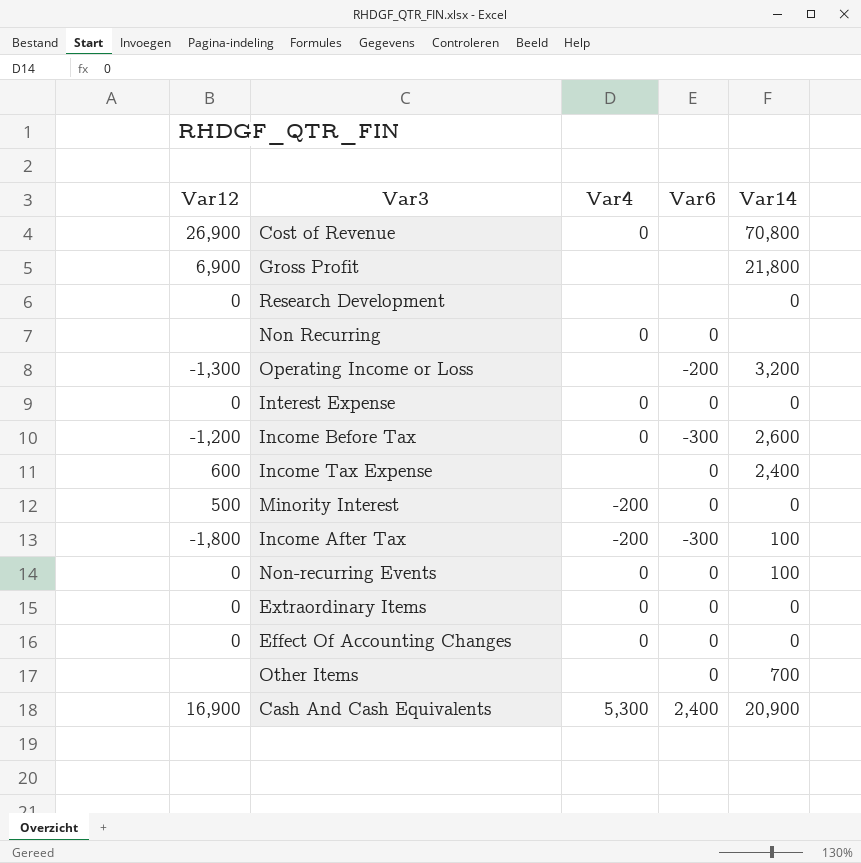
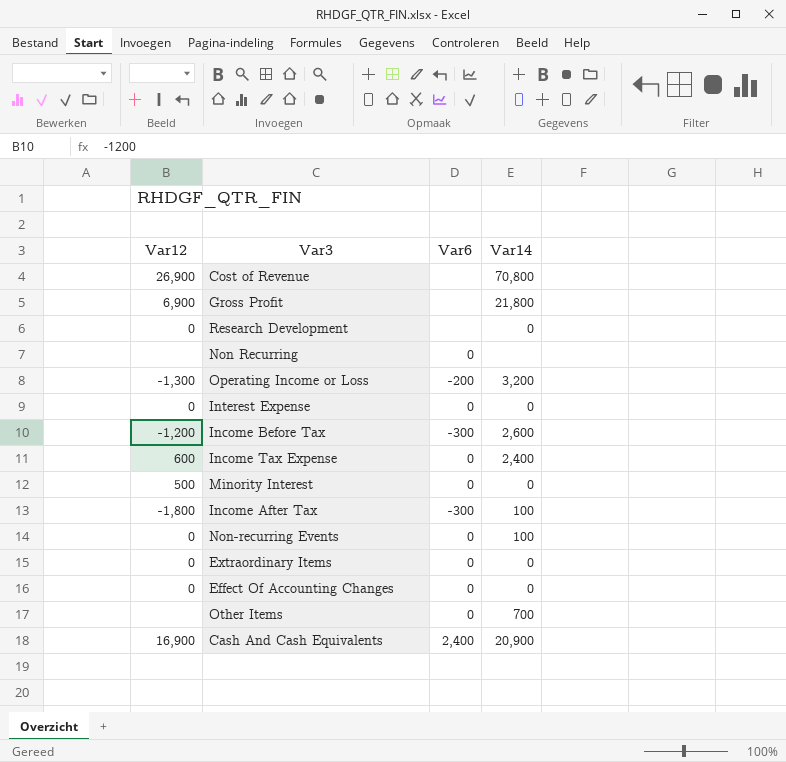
column Var4 | position: 3 -> none

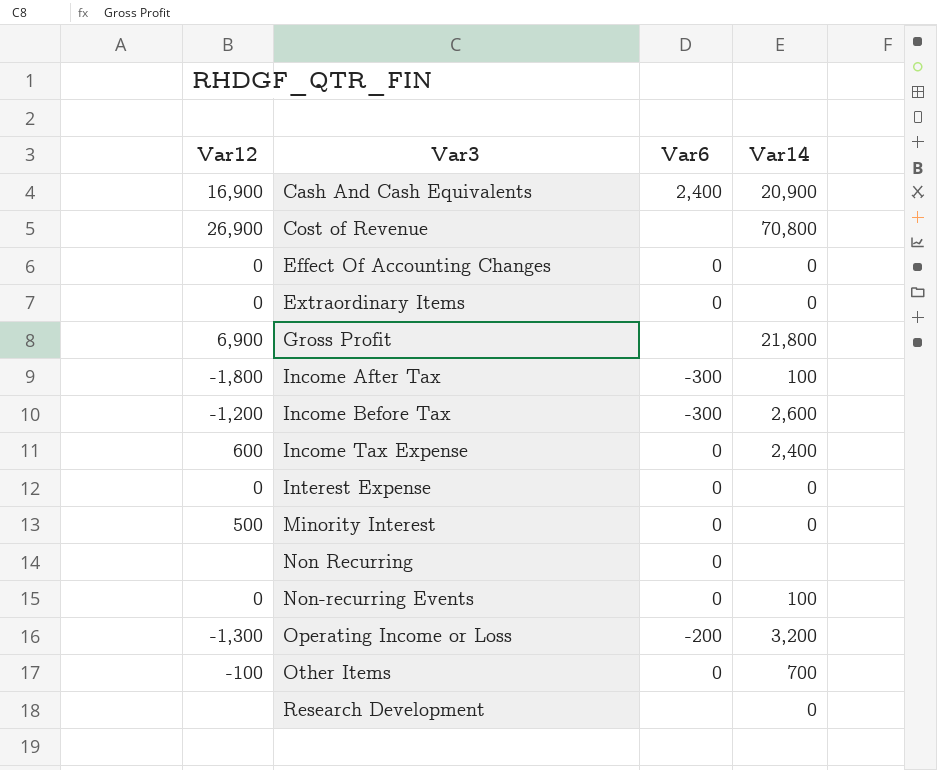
row order: none -> Var3 ascending
Other Items | Var12: none -> -100
Research Development | Var12: 0 -> none

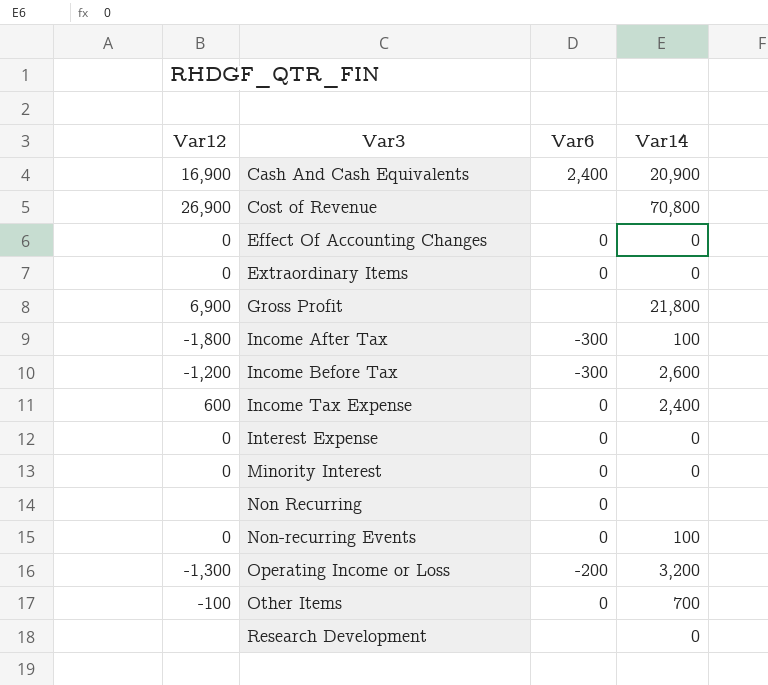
Minority Interest | Var12: 500 -> 0

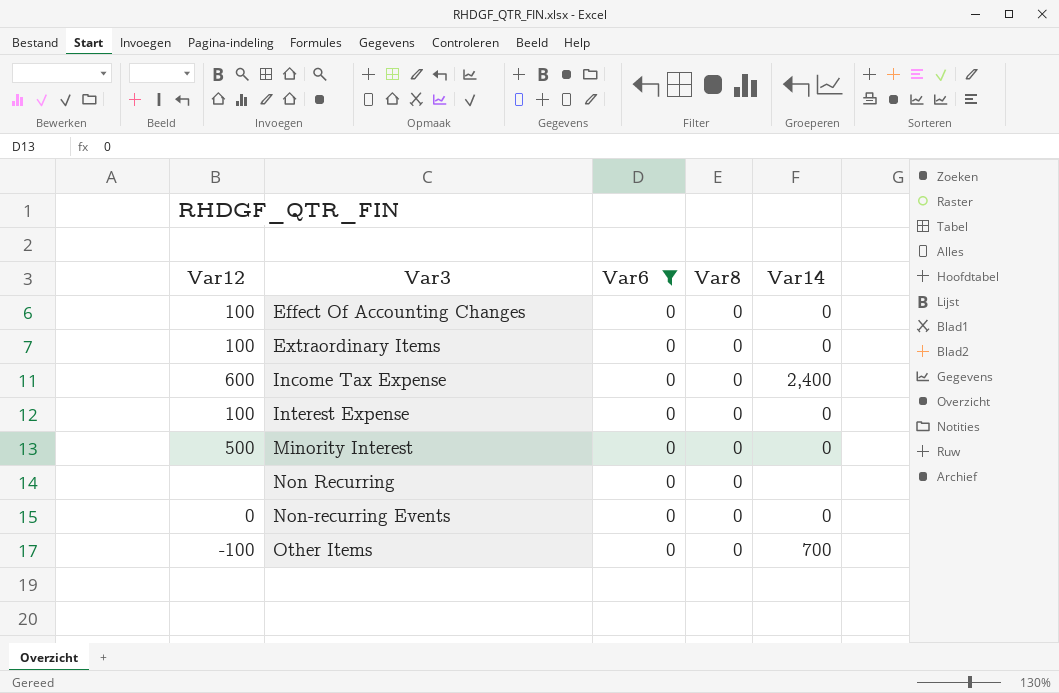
filter: none -> Var6 = 0
column Var8 | position: none -> 4
Effect Of Accounting Changes | Var12: 0 -> 100
Extraordinary Items | Var12: 0 -> 100
Interest Expense | Var12: 0 -> 100
Minority Interest | Var12: 0 -> 500
Non-recurring Events | Var14: 100 -> 0

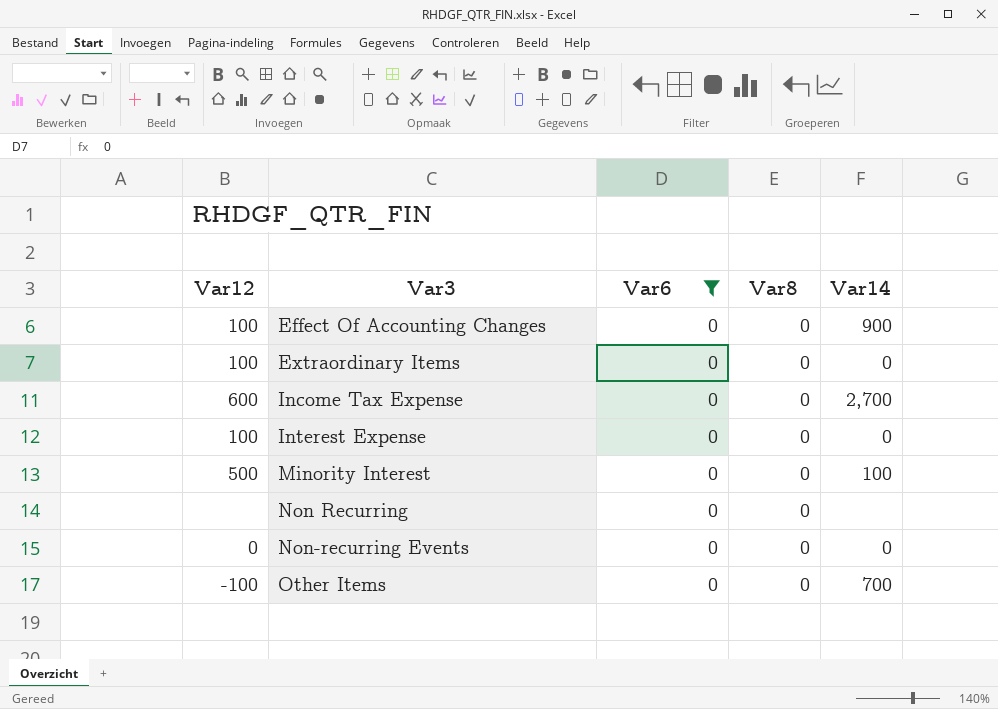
Effect Of Accounting Changes | Var14: 0 -> 900
Income Tax Expense | Var14: 2,400 -> 2,700
Minority Interest | Var14: 0 -> 100

